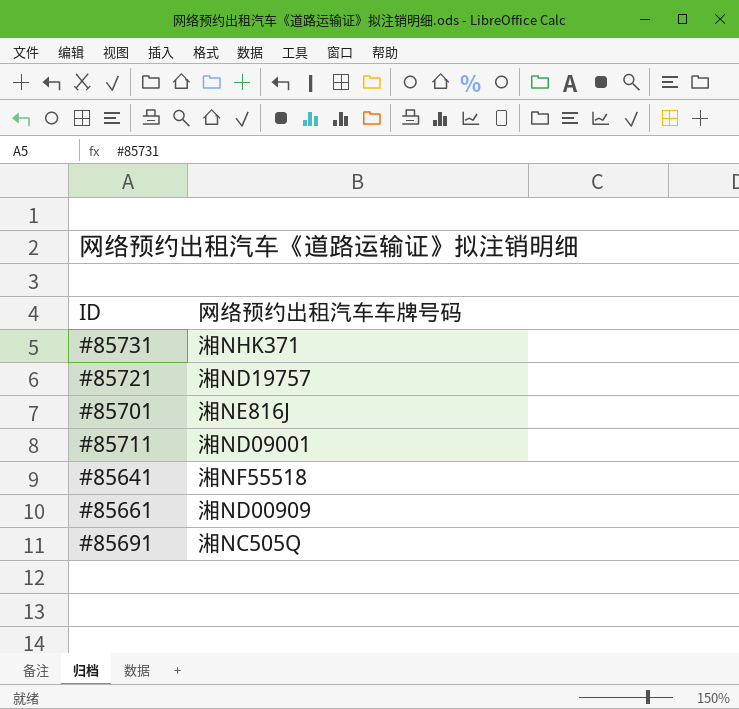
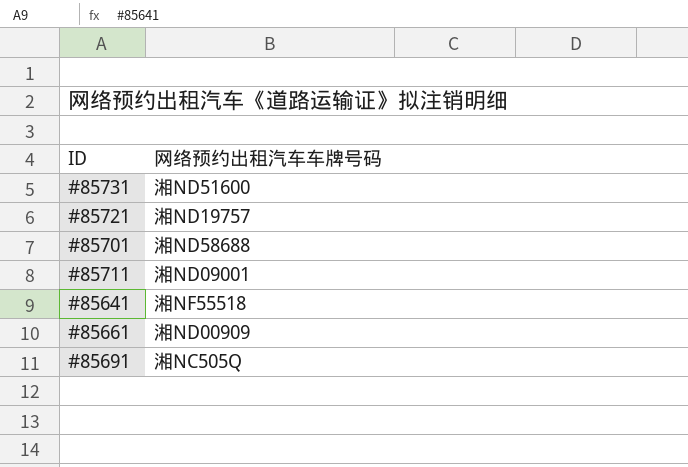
#85731 | 网络预约出租汽车车牌号码: 湘NHK371 -> 湘ND51600
#85701 | 网络预约出租汽车车牌号码: 湘NE816J -> 湘ND58688

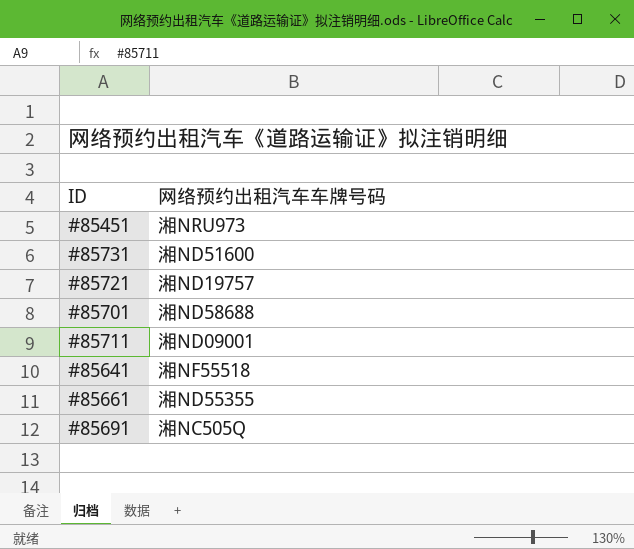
row #85451: none -> 湘NRU973
#85661 | 网络预约出租汽车车牌号码: 湘ND00909 -> 湘ND55355

